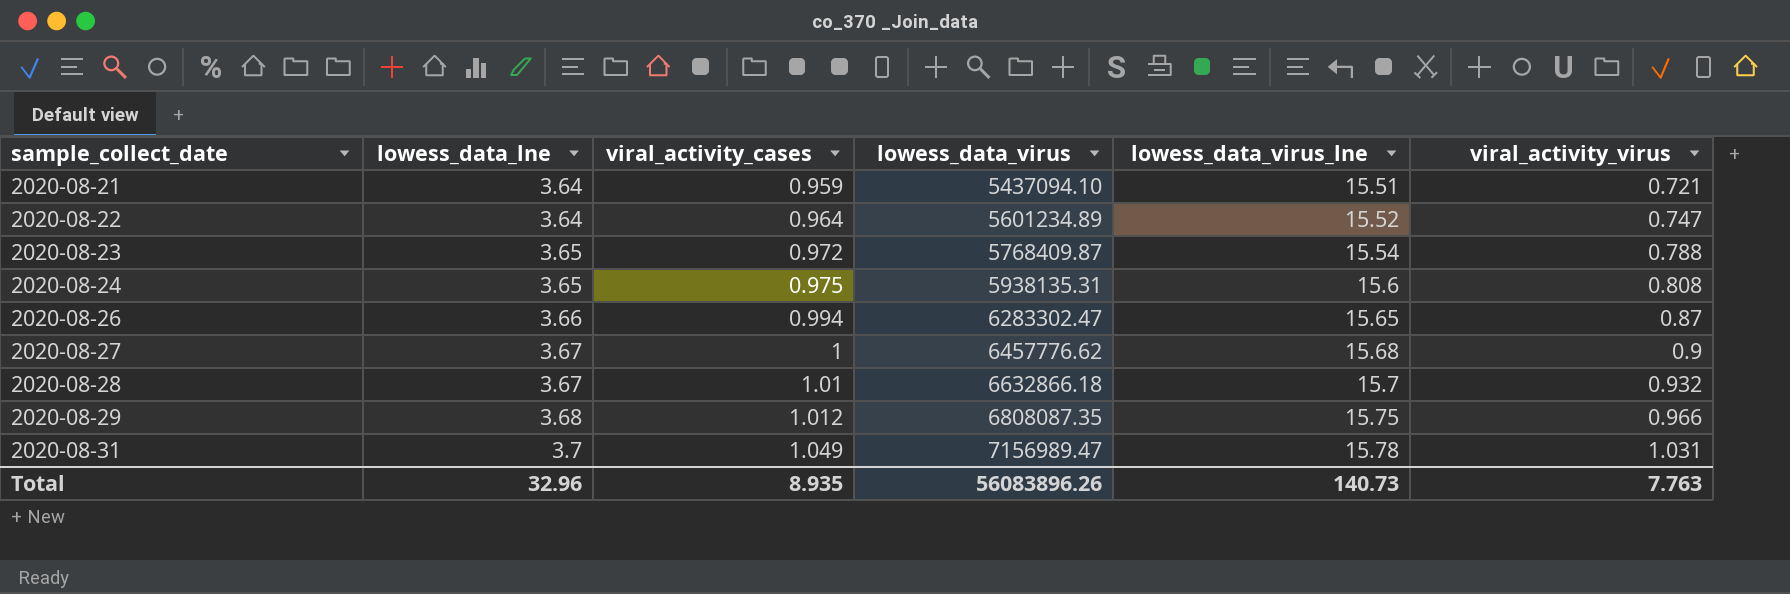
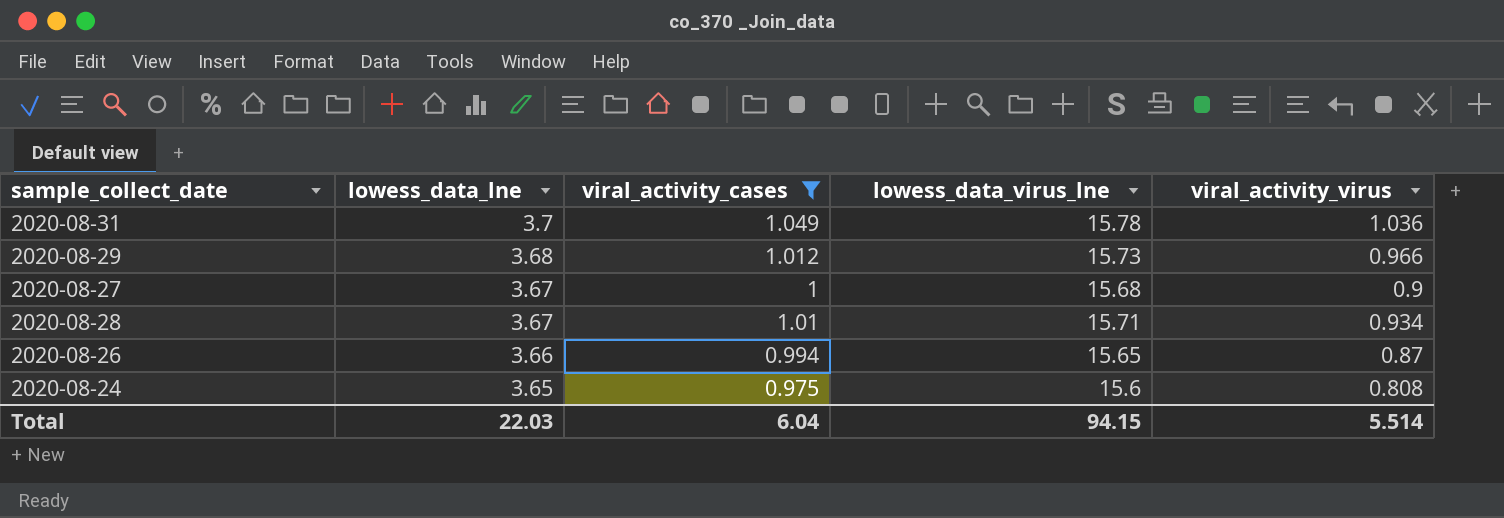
filter: none -> viral_activity_cases >= 0.975
row order: sample_collect_date ascending -> lowess_data_lne descending
column lowess_data_virus | position: 4 -> none
2020-08-31 | viral_activity_virus: 1.031 -> 1.036
2020-08-29 | lowess_data_virus_lne: 15.75 -> 15.73
2020-08-28 | lowess_data_virus_lne: 15.7 -> 15.71
2020-08-28 | viral_activity_virus: 0.932 -> 0.934
Total | lowess_data_lne: 32.96 -> 22.03
Total | viral_activity_cases: 8.935 -> 6.04
Total | lowess_data_virus_lne: 140.73 -> 94.15
Total | viral_activity_virus: 7.763 -> 5.514

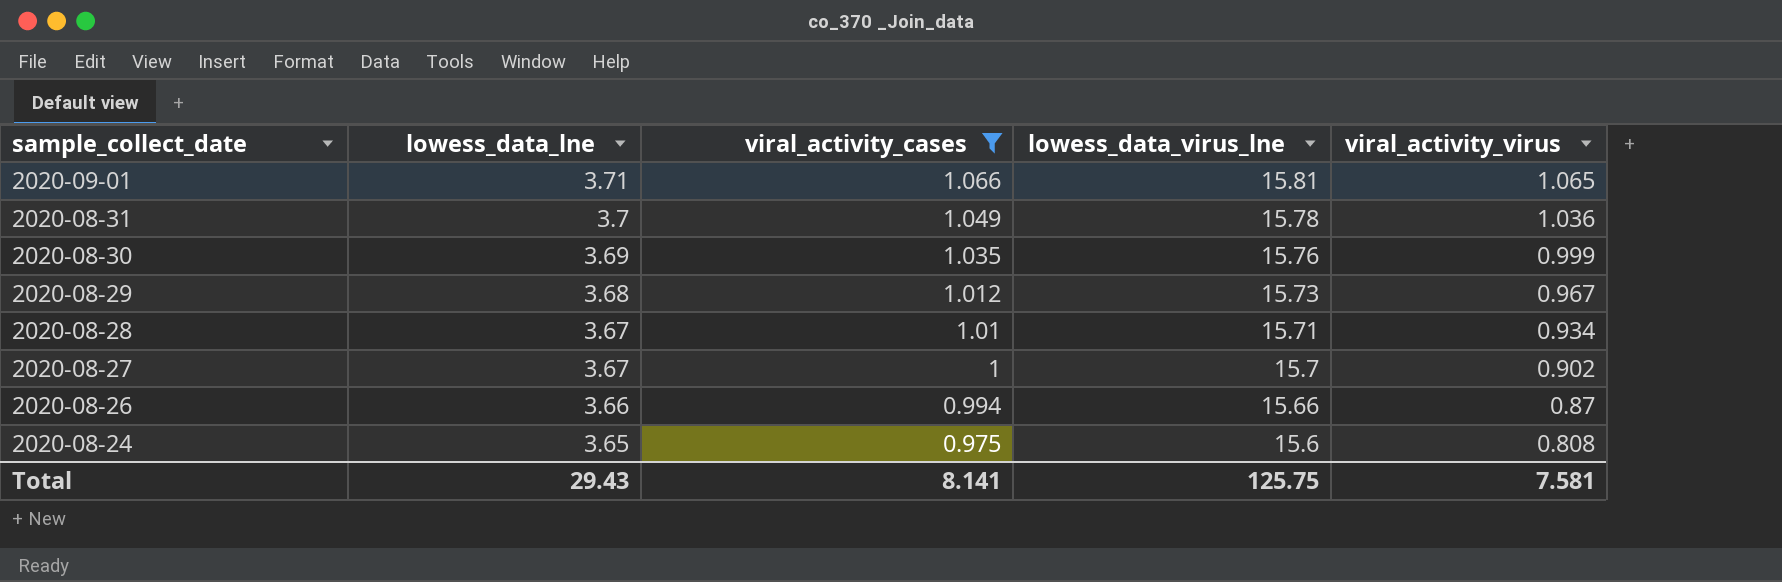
row order: lowess_data_lne descending -> sample_collect_date descending
row 2020-09-01: none -> 3.71 | 1.066 | 15.81 | 1.065
row 2020-08-30: none -> 3.69 | 1.035 | 15.76 | 0.999
2020-08-29 | viral_activity_virus: 0.966 -> 0.967
2020-08-27 | lowess_data_virus_lne: 15.68 -> 15.7
2020-08-27 | viral_activity_virus: 0.9 -> 0.902
2020-08-26 | lowess_data_virus_lne: 15.65 -> 15.66
Total | lowess_data_lne: 22.03 -> 29.43
Total | viral_activity_cases: 6.04 -> 8.141
Total | lowess_data_virus_lne: 94.15 -> 125.75
Total | viral_activity_virus: 5.514 -> 7.581

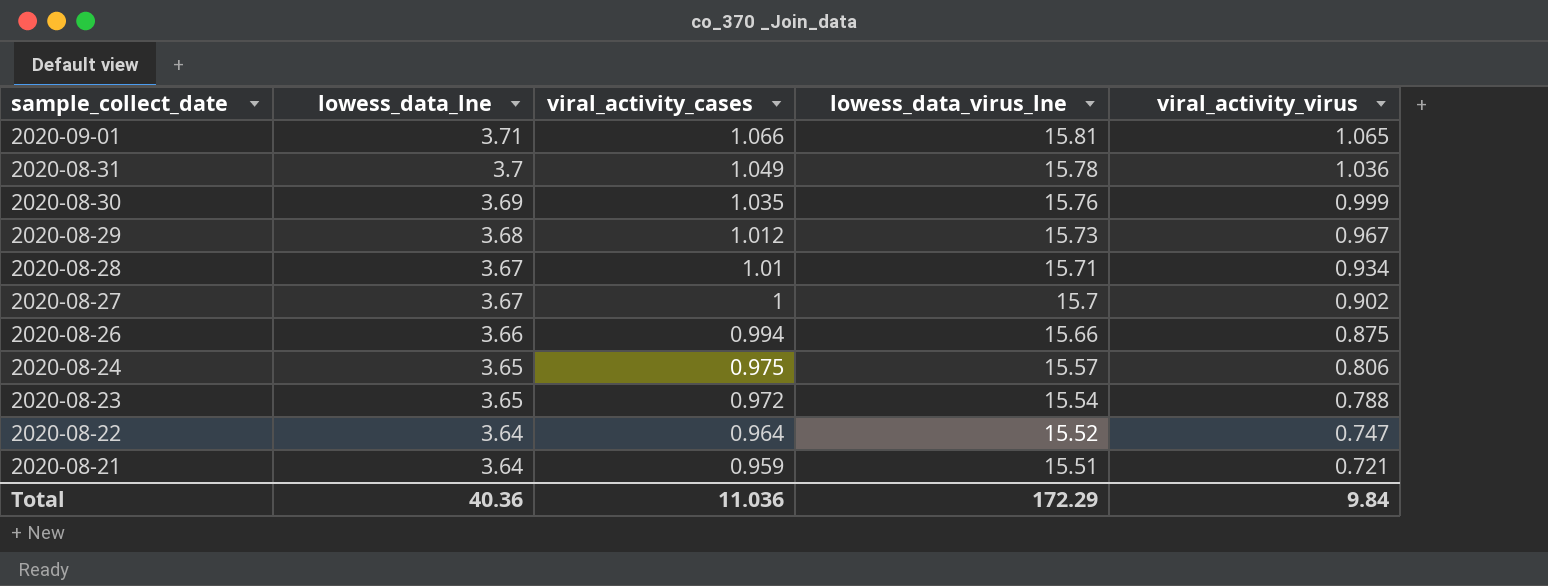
filter: viral_activity_cases >= 0.975 -> none
2020-08-26 | viral_activity_virus: 0.87 -> 0.875
2020-08-24 | lowess_data_virus_lne: 15.6 -> 15.57
2020-08-24 | viral_activity_virus: 0.808 -> 0.806
Total | lowess_data_lne: 29.43 -> 40.36
Total | viral_activity_cases: 8.141 -> 11.036
Total | lowess_data_virus_lne: 125.75 -> 172.29
Total | viral_activity_virus: 7.581 -> 9.84

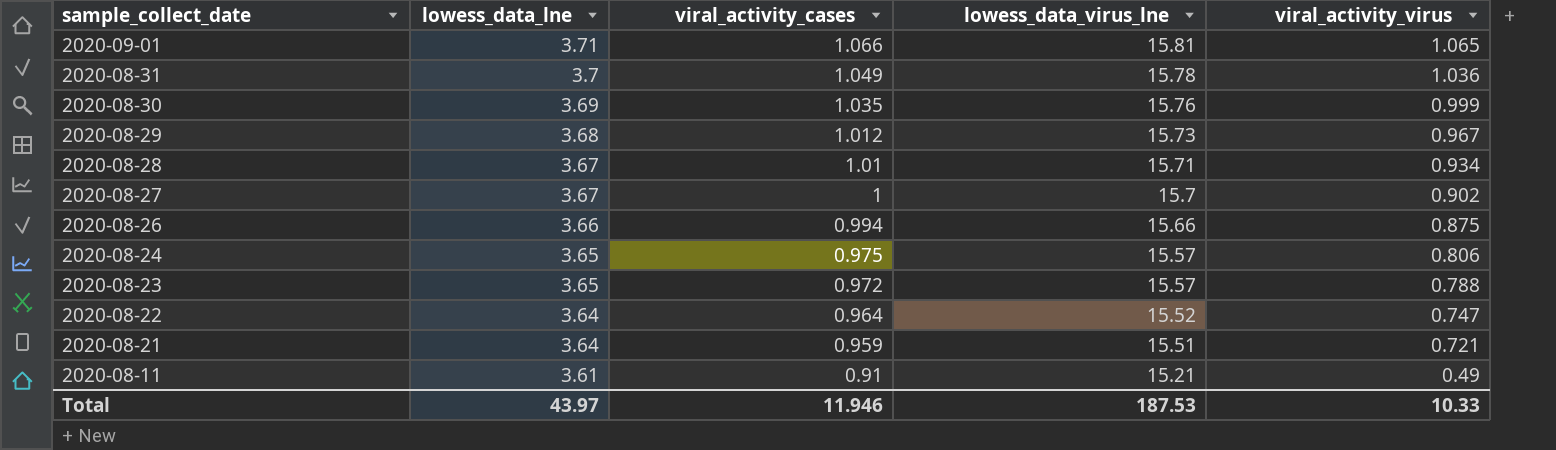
2020-08-23 | lowess_data_virus_lne: 15.54 -> 15.57
row 2020-08-11: none -> 3.61 | 0.91 | 15.21 | 0.49
Total | lowess_data_lne: 40.36 -> 43.97
Total | viral_activity_cases: 11.036 -> 11.946
Total | lowess_data_virus_lne: 172.29 -> 187.53
Total | viral_activity_virus: 9.84 -> 10.33

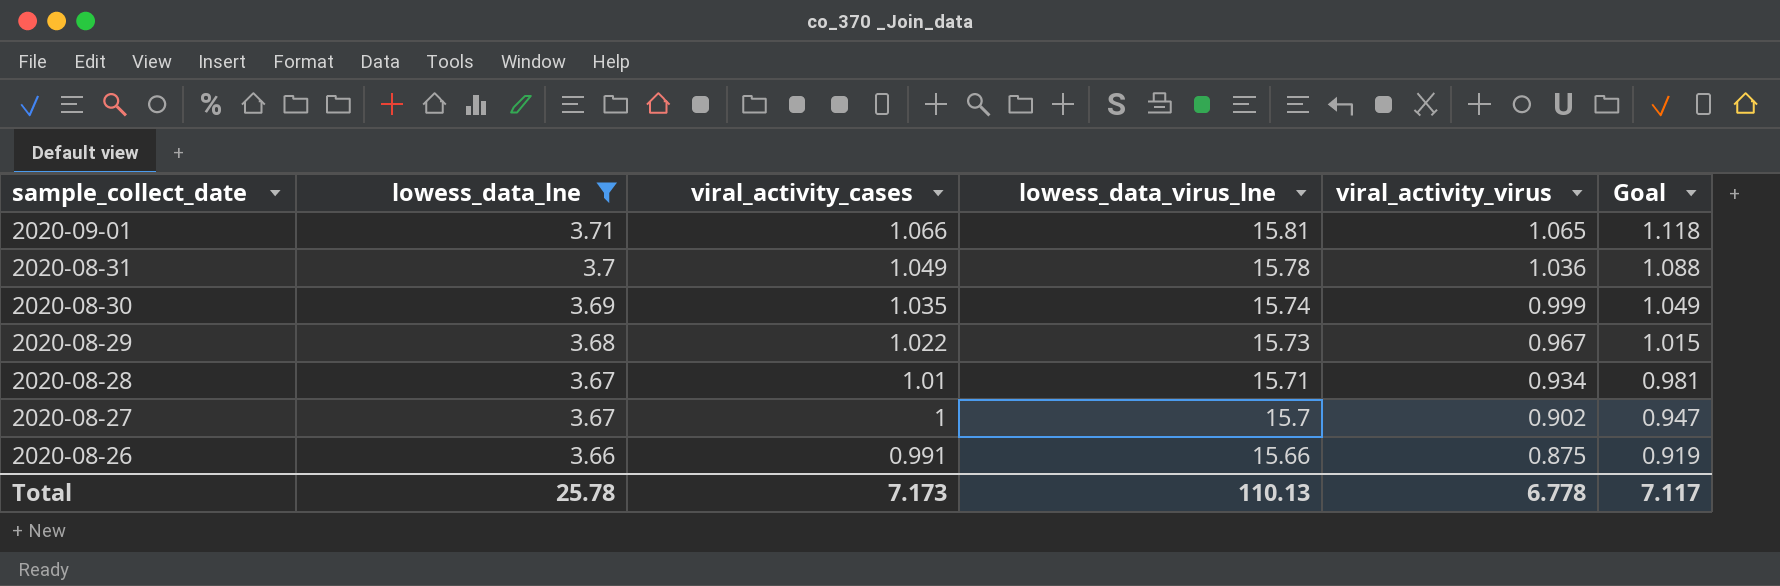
filter: none -> lowess_data_lne >= 3.66
column Goal | formula: none -> [viral_activity_virus] * 1.05
2020-08-30 | lowess_data_virus_lne: 15.76 -> 15.74
2020-08-29 | viral_activity_cases: 1.012 -> 1.022
2020-08-26 | viral_activity_cases: 0.994 -> 0.991
Total | lowess_data_lne: 43.97 -> 25.78
Total | viral_activity_cases: 11.946 -> 7.173
Total | lowess_data_virus_lne: 187.53 -> 110.13
Total | viral_activity_virus: 10.33 -> 6.778

